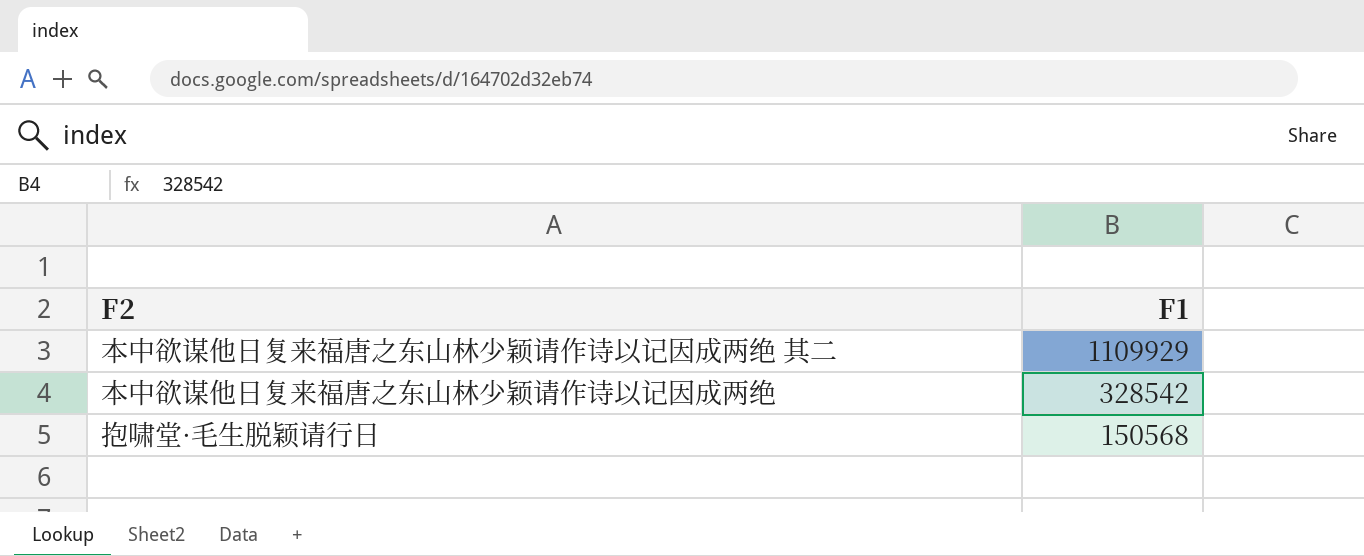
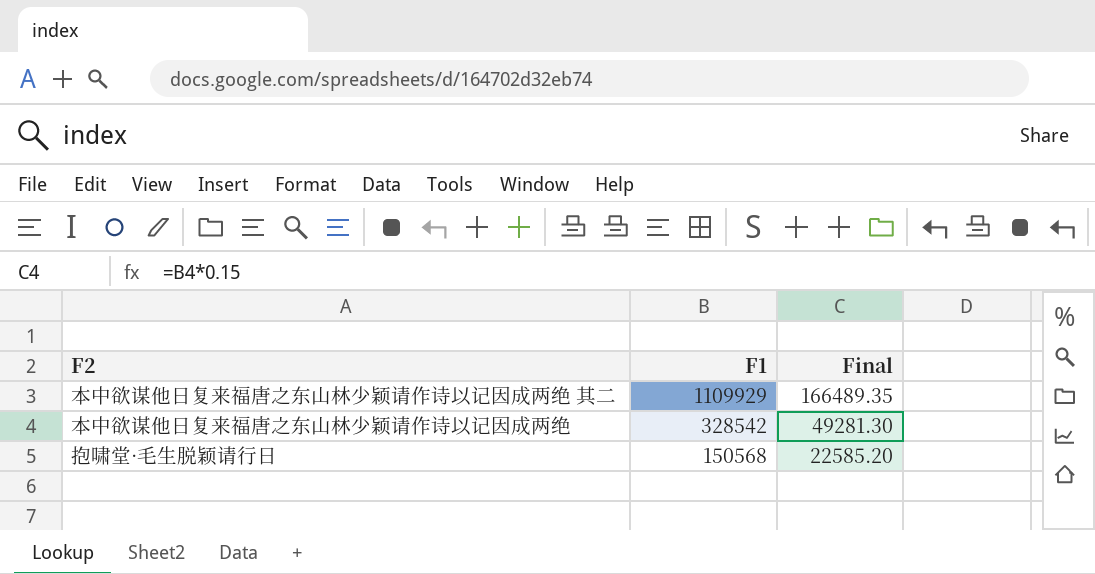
column Final | formula: none -> [F1] * 0.15

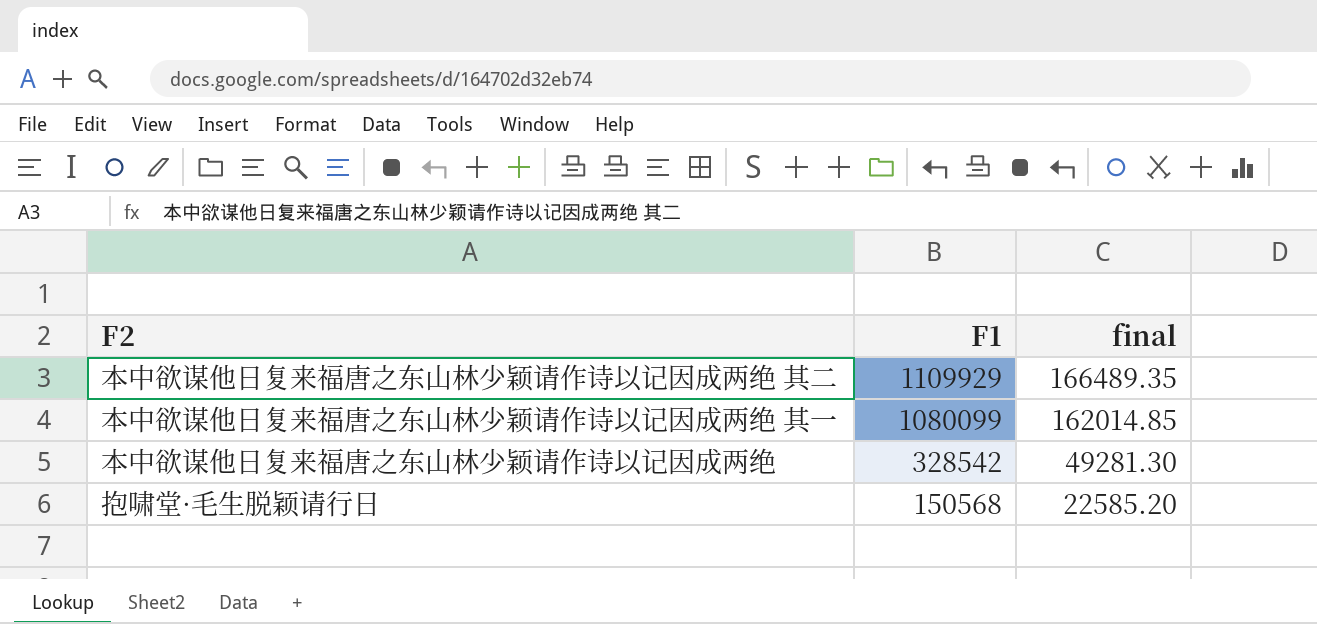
column name: Final -> final
row 本中欲谋他日复来福唐之东山林少颖请作诗以记因成两绝 其一: none -> 1080099 | 162014.85

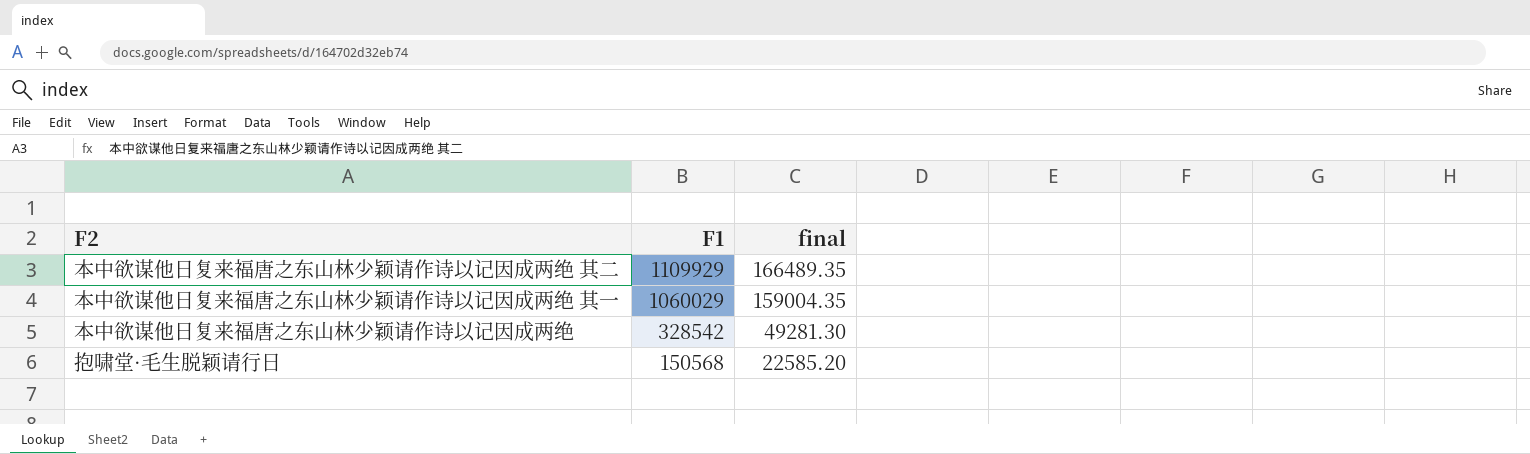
本中欲谋他日复来福唐之东山林少颖请作诗以记因成两绝 其一 | F1: 1080099 -> 1060029
本中欲谋他日复来福唐之东山林少颖请作诗以记因成两绝 其一 | final: 162014.85 -> 159004.35

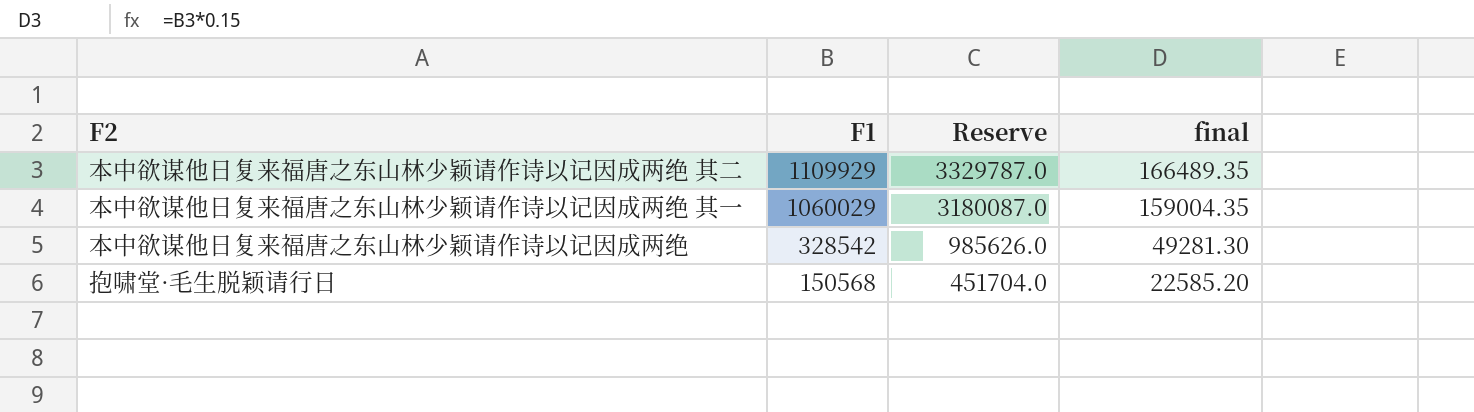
column Reserve | formula: none -> [F1] * 3

